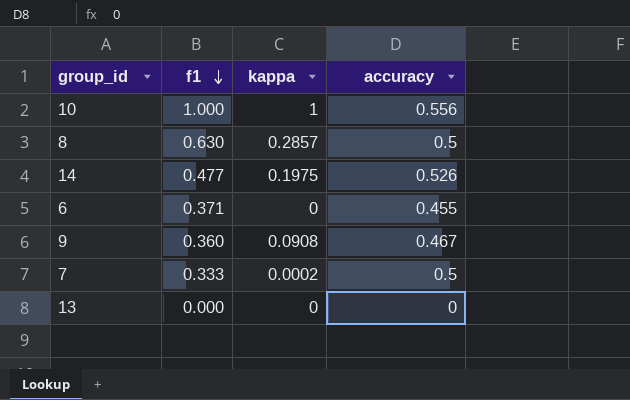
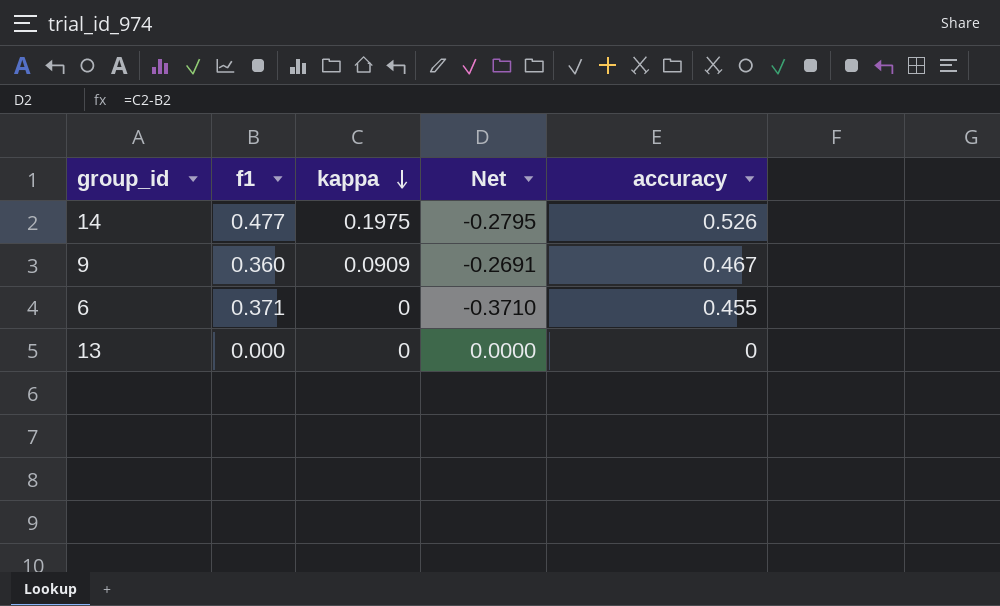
row order: f1 descending -> kappa descending
column Net | formula: none -> [kappa] - [f1]
row 10: 1.000 | 1 | 0.556 -> none
row 8: 0.630 | 0.2857 | 0.5 -> none
row 7: 0.333 | 0.0002 | 0.5 -> none
9 | kappa: 0.0908 -> 0.0909

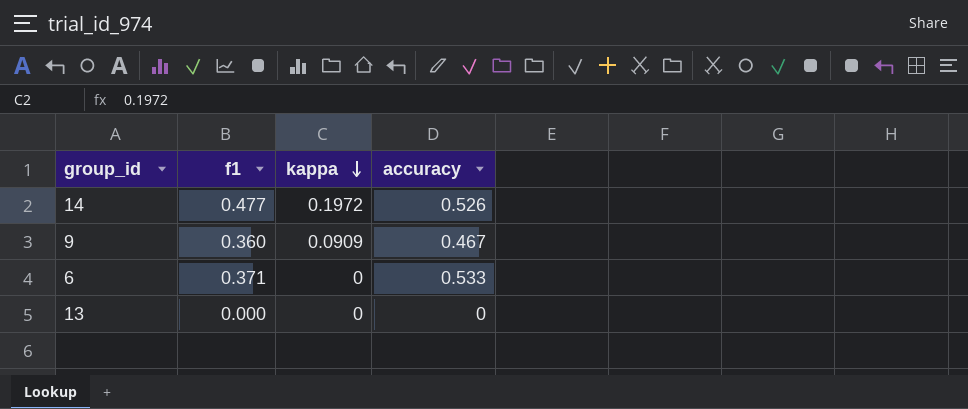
column Net | formula: [kappa] - [f1] -> none
14 | kappa: 0.1975 -> 0.1972
6 | accuracy: 0.455 -> 0.533

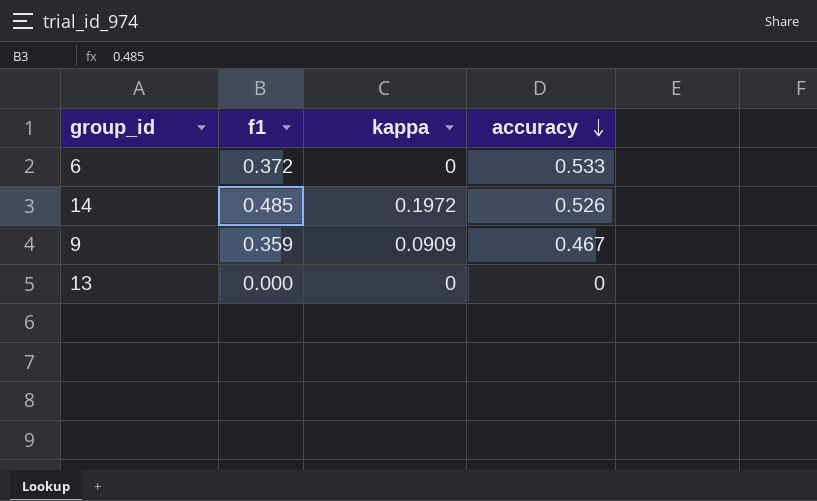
row order: kappa descending -> accuracy descending
6 | f1: 0.371 -> 0.372
14 | f1: 0.477 -> 0.485
9 | f1: 0.360 -> 0.359

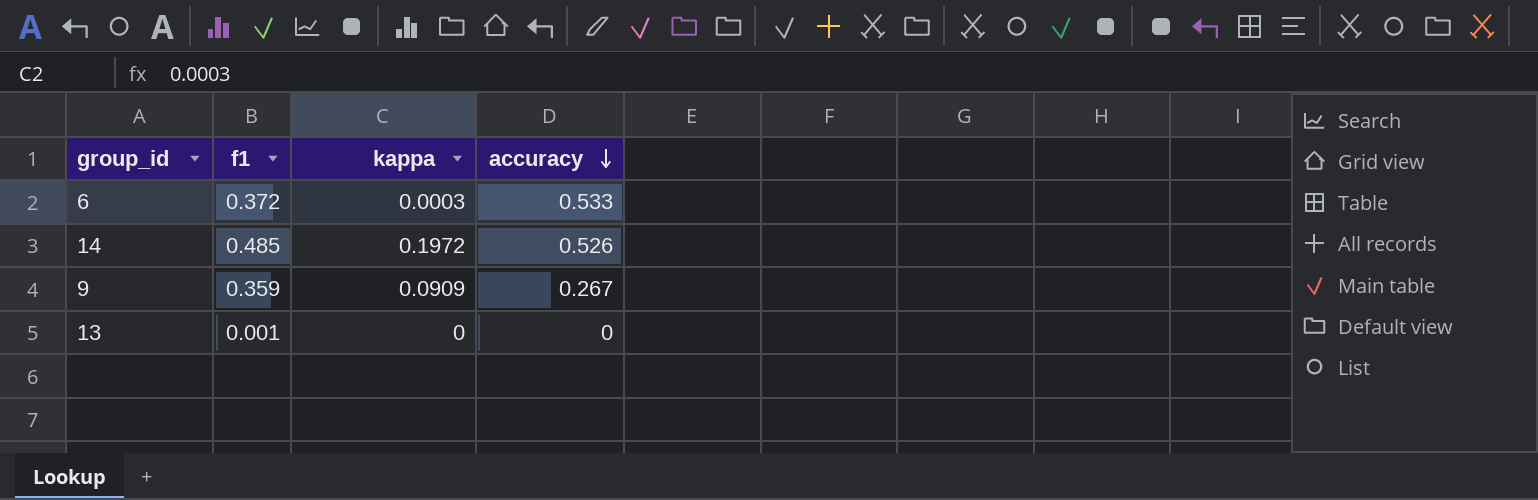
6 | kappa: 0 -> 0.0003
9 | accuracy: 0.467 -> 0.267
13 | f1: 0.000 -> 0.001

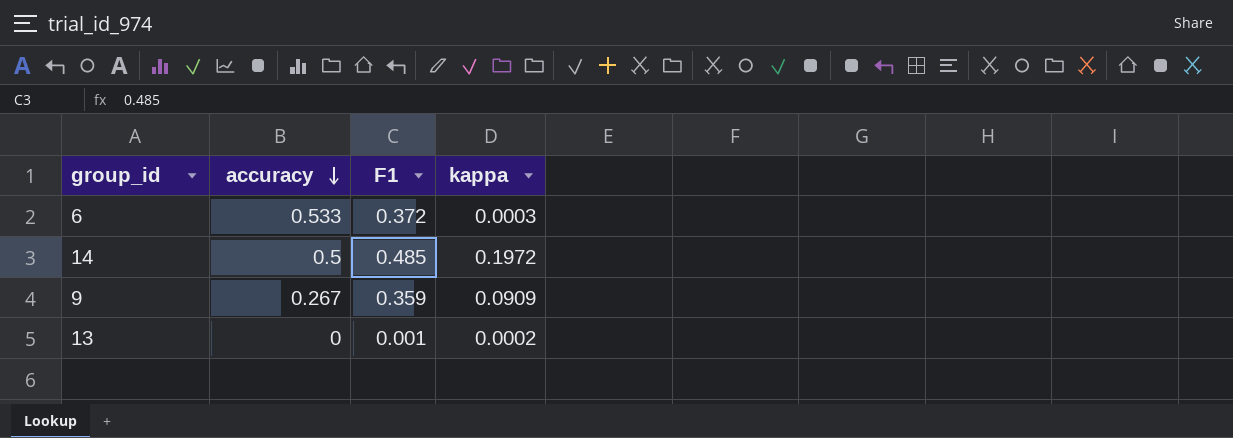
column accuracy | position: 4 -> 2
column name: f1 -> F1
14 | accuracy: 0.526 -> 0.5
13 | kappa: 0 -> 0.0002

